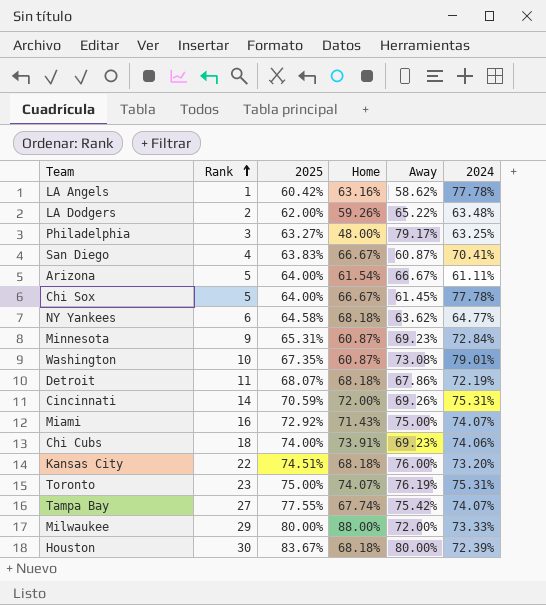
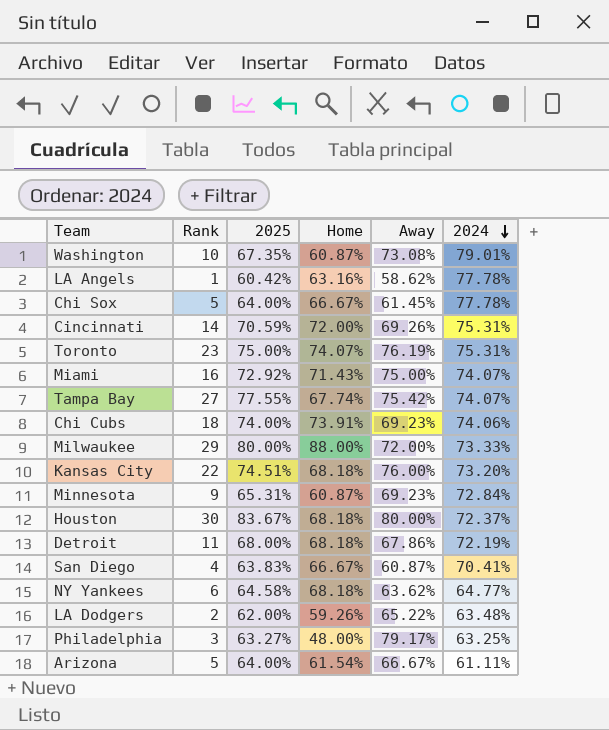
row order: Rank ascending -> 2024 descending
Houston | 2024: 72.39% -> 72.37%
Detroit | 2025: 68.07% -> 68.00%

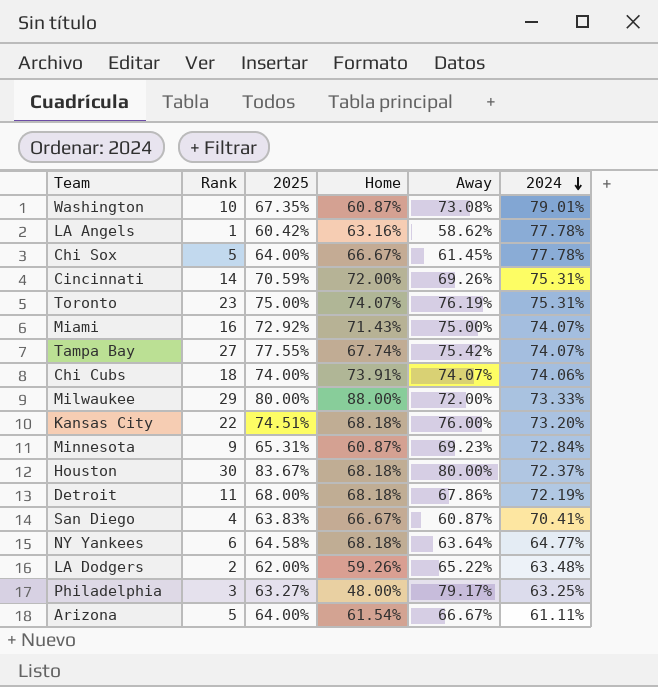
Chi Cubs | Away: 69.23% -> 74.07%
NY Yankees | Away: 63.62% -> 63.64%

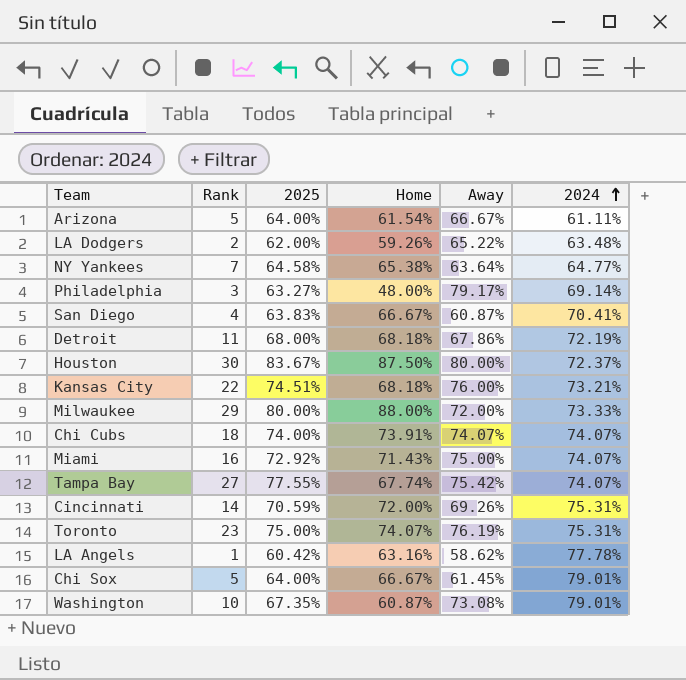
row order: 2024 descending -> 2024 ascending
row Minnesota: 9 | 65.31% | 60.87% | 69.23% | 72.84% -> none
NY Yankees | Rank: 6 -> 7
NY Yankees | Home: 68.18% -> 65.38%
Philadelphia | 2024: 63.25% -> 69.14%
Houston | Home: 68.18% -> 87.50%
Kansas City | 2024: 73.20% -> 73.21%
Chi Cubs | 2024: 74.06% -> 74.07%
Chi Sox | 2024: 77.78% -> 79.01%

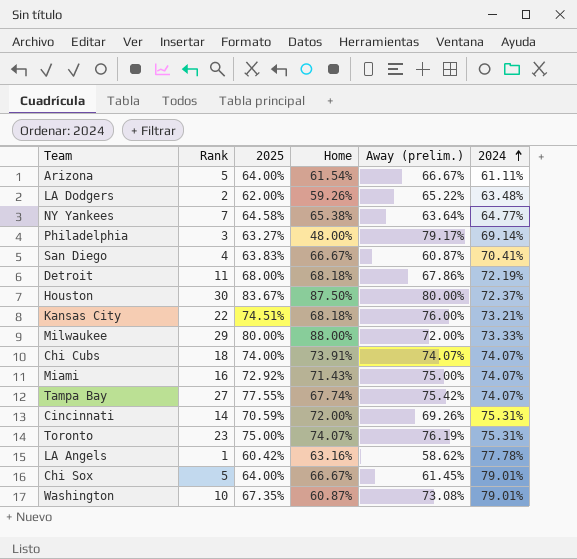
column name: Away -> Away (prelim.)

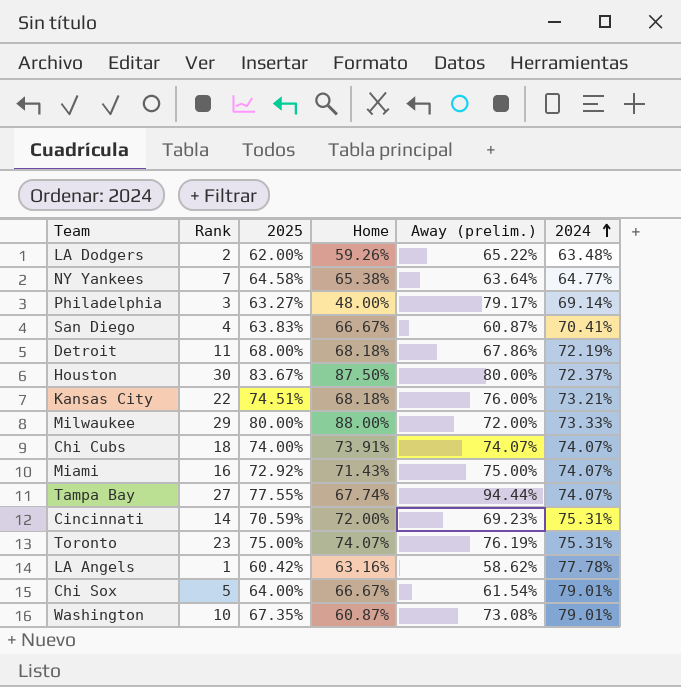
row Arizona: 5 | 64.00% | 61.54% | 66.67% | 61.11% -> none
Tampa Bay | Away (prelim.): 75.42% -> 94.44%
Cincinnati | Away (prelim.): 69.26% -> 69.23%
Chi Sox | Away (prelim.): 61.45% -> 61.54%

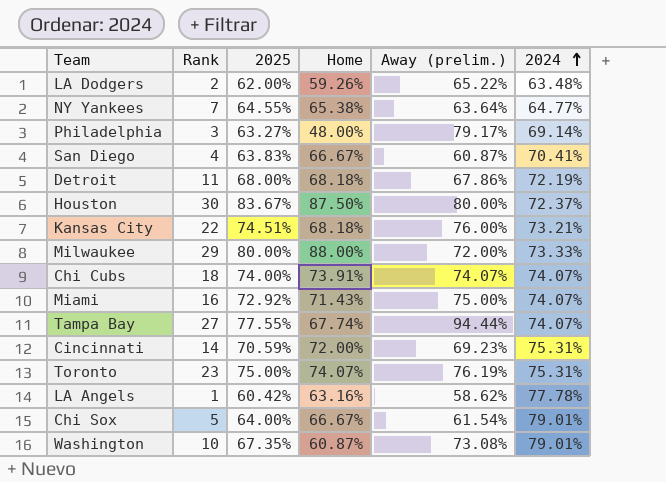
NY Yankees | 2025: 64.58% -> 64.55%

